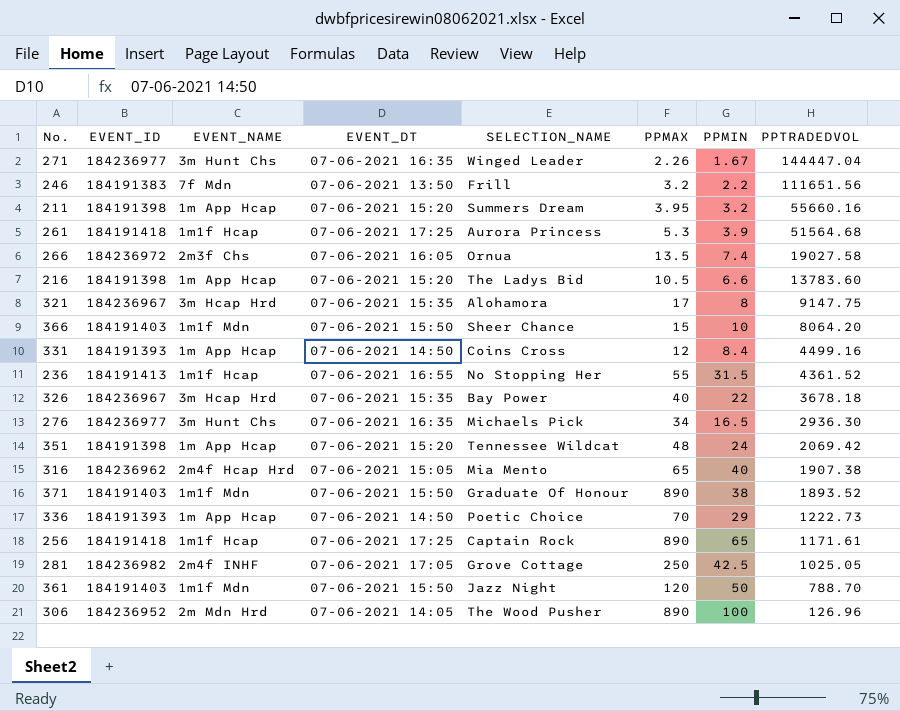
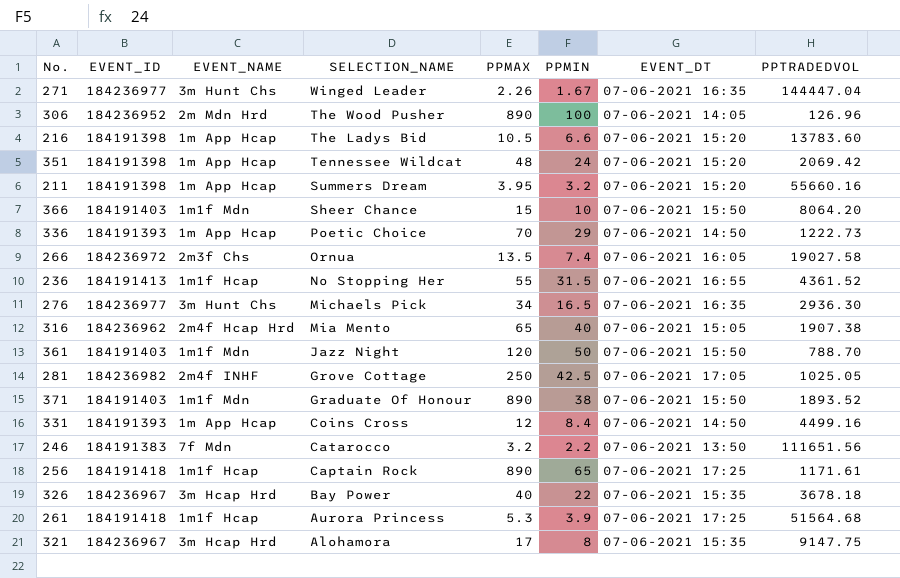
row order: PPTRADEDVOL descending -> SELECTION_NAME descending
column EVENT_DT | position: 4 -> 7
246 | SELECTION_NAME: Frill -> Catarocco

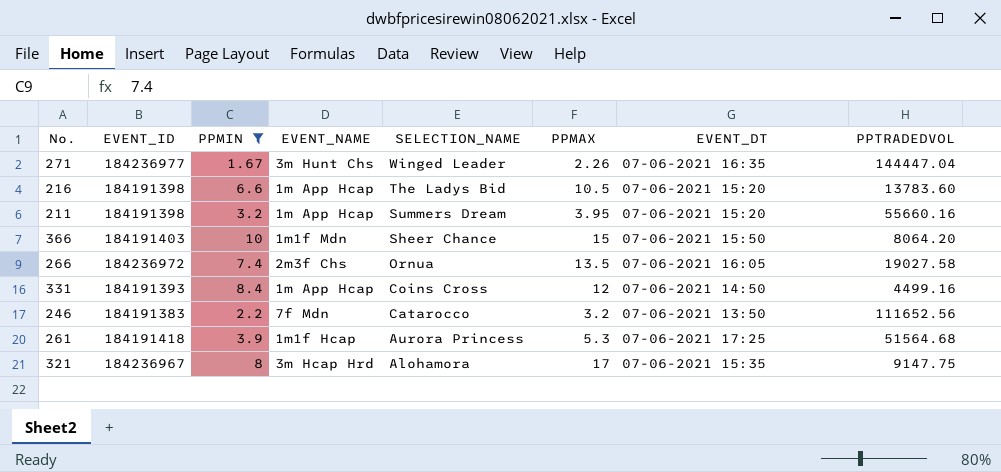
filter: none -> PPMIN <= 10
column PPMIN | position: 6 -> 3
246 | PPTRADEDVOL: 111651.56 -> 111652.56

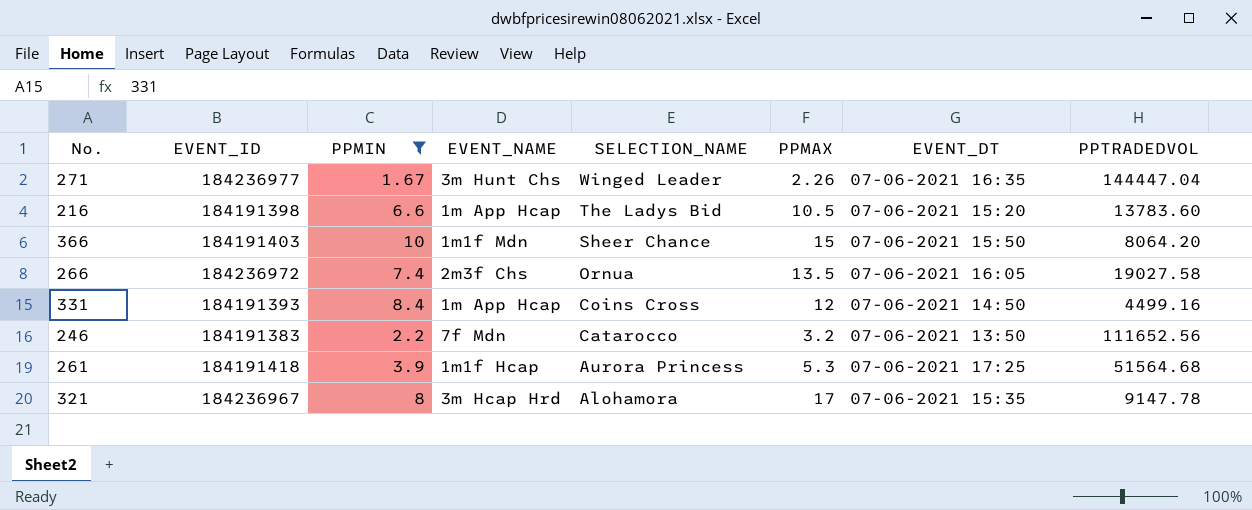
row 211: 184191398 | 3.2 | 1m App Hcap | Summers Dream | 3.95 | 07-06-2021 15:20 | 55660.16 -> none
321 | PPTRADEDVOL: 9147.75 -> 9147.78

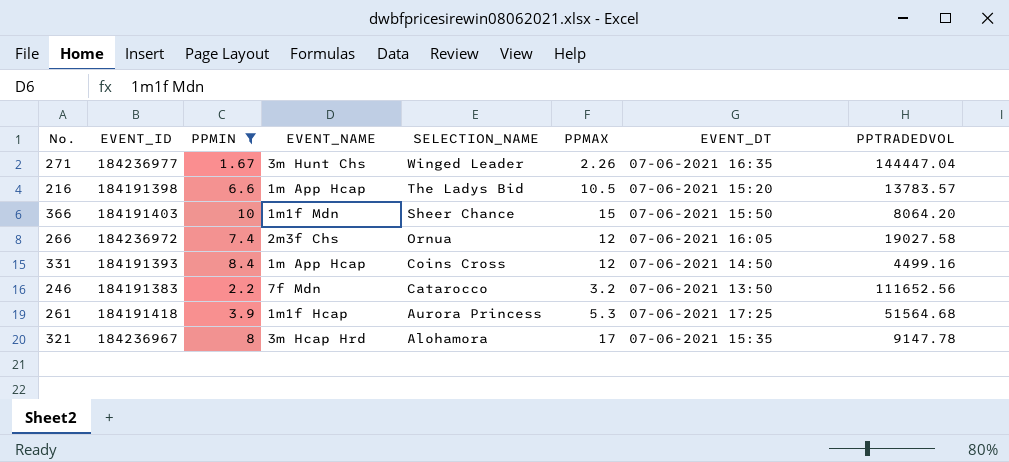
216 | PPTRADEDVOL: 13783.60 -> 13783.57
266 | PPMAX: 13.5 -> 12

